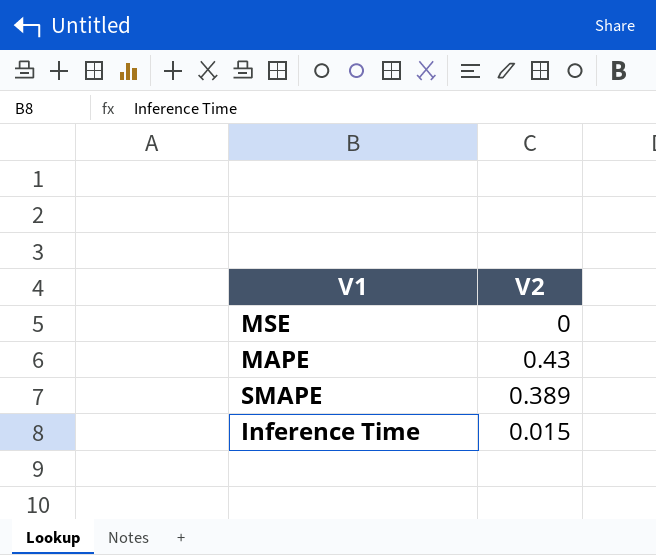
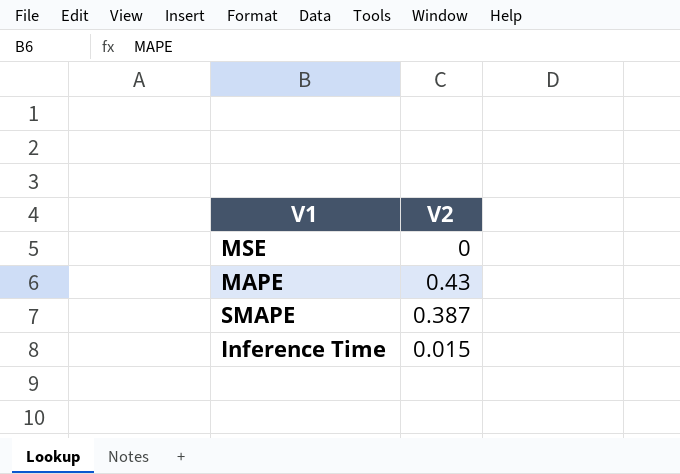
SMAPE | V2: 0.389 -> 0.387

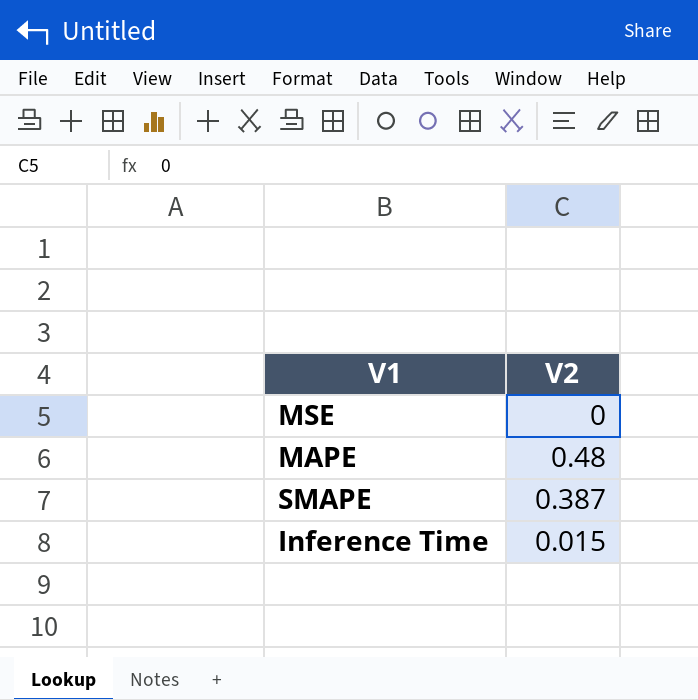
MAPE | V2: 0.43 -> 0.48

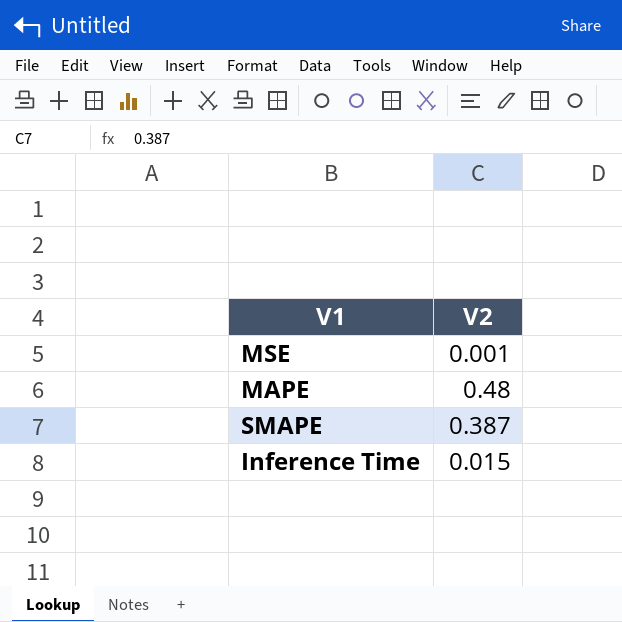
MSE | V2: 0 -> 0.001

